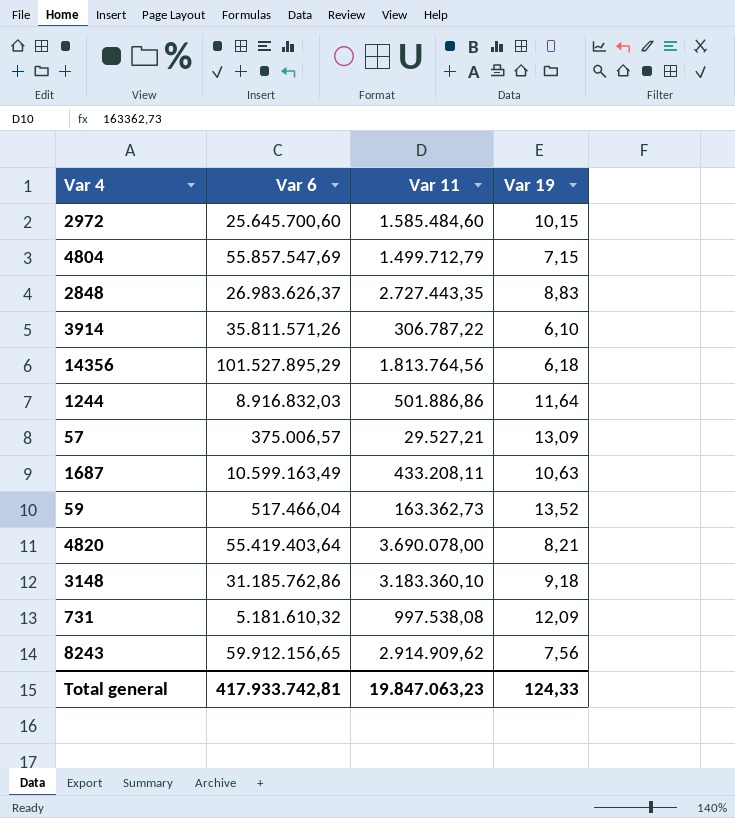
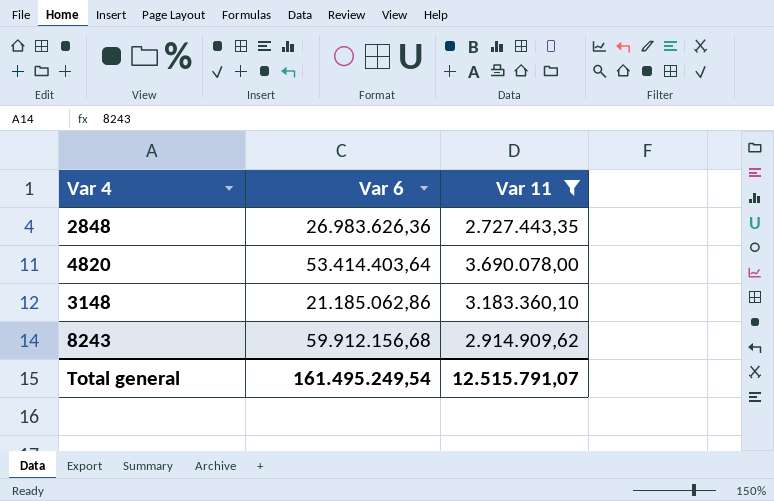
filter: none -> Var 11 >= 2.727.443,35
column Var 19 | position: 4 -> none
2848 | Var 6: 26.983.626,37 -> 26.983.626,36
4820 | Var 6: 55.419.403,64 -> 53.414.403,64
3148 | Var 6: 31.185.762,86 -> 21.185.062,86
8243 | Var 6: 59.912.156,65 -> 59.912.156,68
Total general | Var 6: 417.933.742,81 -> 161.495.249,54
Total general | Var 11: 19.847.063,23 -> 12.515.791,07

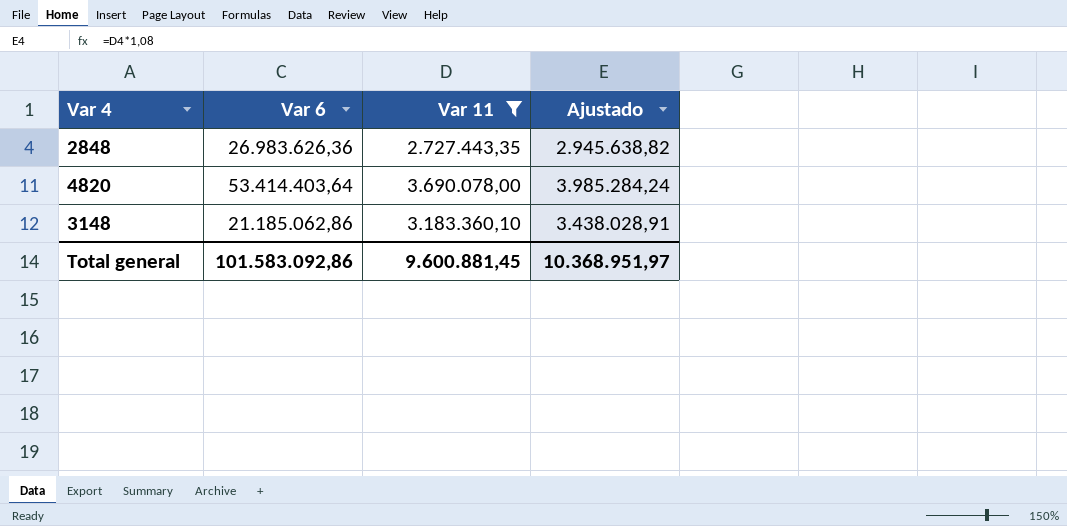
column Ajustado | formula: none -> [Var 11] * 1,08
row 8243: 59.912.156,68 | 2.914.909,62 -> none
Total general | Var 6: 161.495.249,54 -> 101.583.092,86
Total general | Var 11: 12.515.791,07 -> 9.600.881,45

